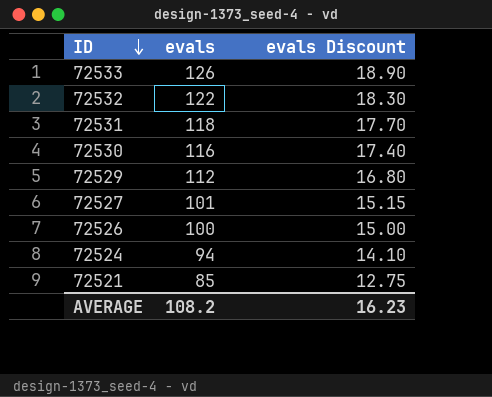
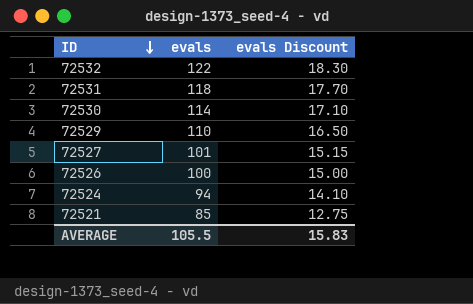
row 72533: 126 | 18.90 -> none
72530 | evals: 116 -> 114
72530 | evals Discount: 17.40 -> 17.10
72529 | evals: 112 -> 110
72529 | evals Discount: 16.80 -> 16.50
AVERAGE | evals: 108.2 -> 105.5
AVERAGE | evals Discount: 16.23 -> 15.83

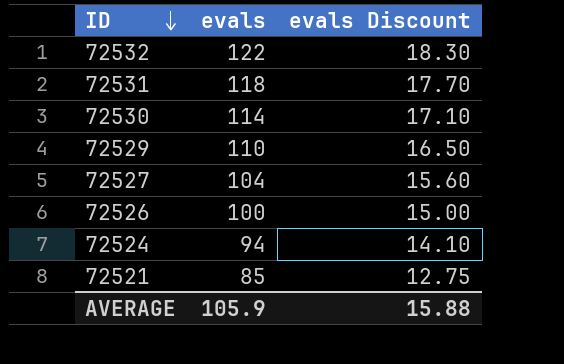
72527 | evals: 101 -> 104
72527 | evals Discount: 15.15 -> 15.60
AVERAGE | evals: 105.5 -> 105.9
AVERAGE | evals Discount: 15.83 -> 15.88

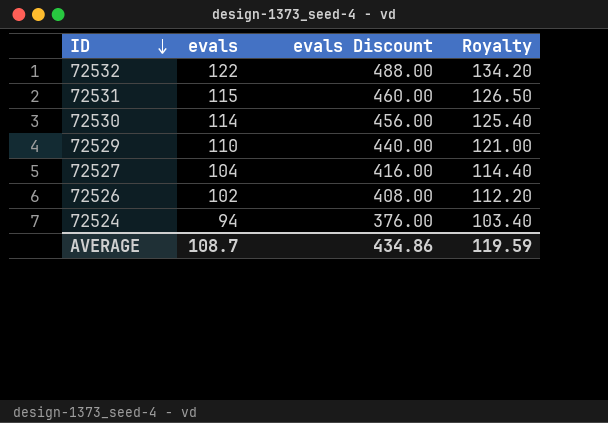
column evals Discount | formula: [evals] * 0.15 -> [evals] * 4
column Royalty | formula: none -> [evals] * 1.1
row 72521: 85 | 12.75 -> none
72531 | evals: 118 -> 115
72526 | evals: 100 -> 102
AVERAGE | evals: 105.9 -> 108.7
AVERAGE | evals Discount: 15.88 -> 434.86

